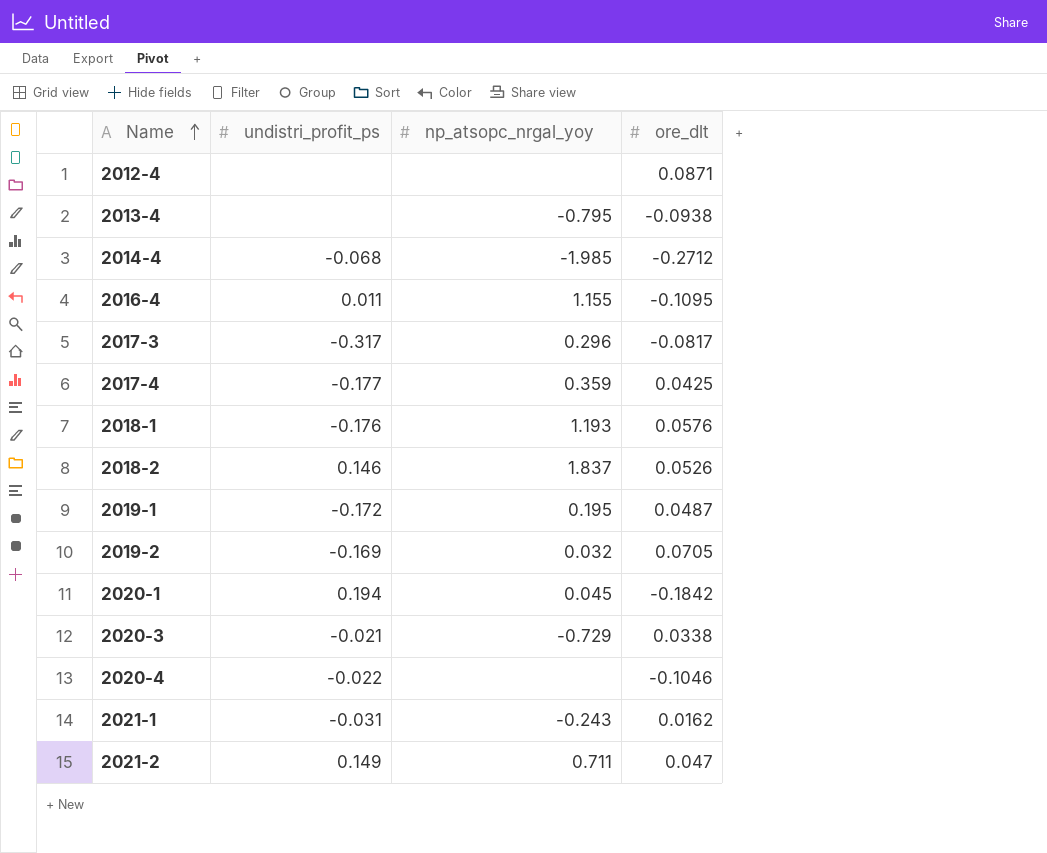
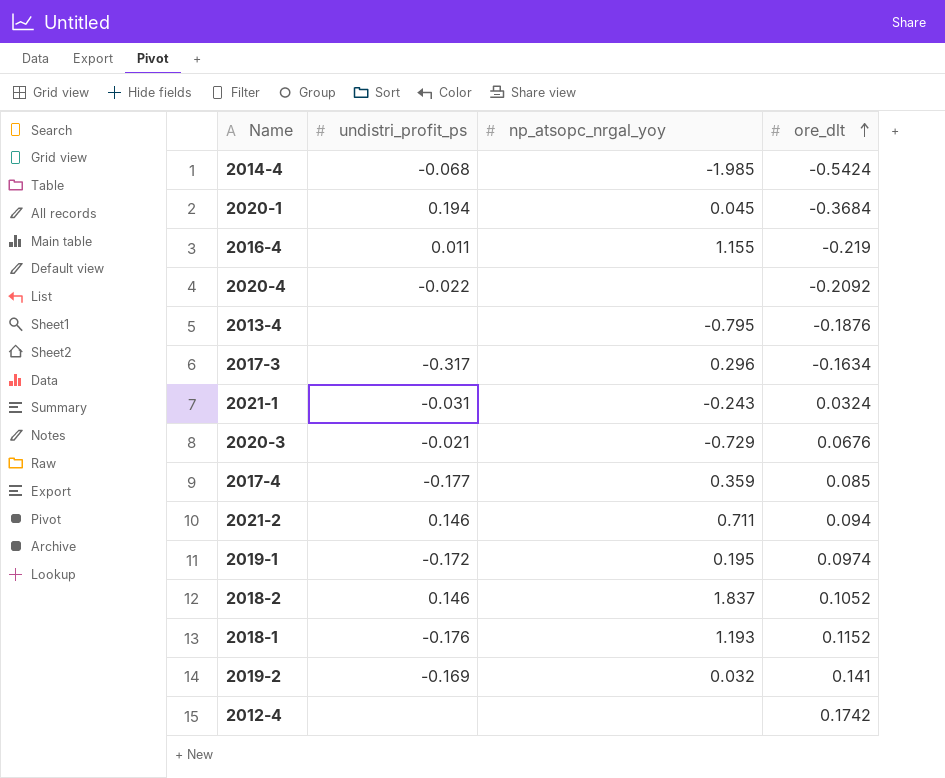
row order: Name ascending -> ore_dlt ascending
2014-4 | ore_dlt: -0.2712 -> -0.5424
2020-1 | ore_dlt: -0.1842 -> -0.3684
2016-4 | ore_dlt: -0.1095 -> -0.219
2020-4 | ore_dlt: -0.1046 -> -0.2092
2013-4 | ore_dlt: -0.0938 -> -0.1876
2017-3 | ore_dlt: -0.0817 -> -0.1634
2021-1 | ore_dlt: 0.0162 -> 0.0324
2020-3 | ore_dlt: 0.0338 -> 0.0676
2017-4 | ore_dlt: 0.0425 -> 0.085
2021-2 | undistri_profit_ps: 0.149 -> 0.146
2021-2 | ore_dlt: 0.047 -> 0.094
2019-1 | ore_dlt: 0.0487 -> 0.0974
2018-2 | ore_dlt: 0.0526 -> 0.1052
2018-1 | ore_dlt: 0.0576 -> 0.1152
2019-2 | ore_dlt: 0.0705 -> 0.141
2012-4 | ore_dlt: 0.0871 -> 0.1742

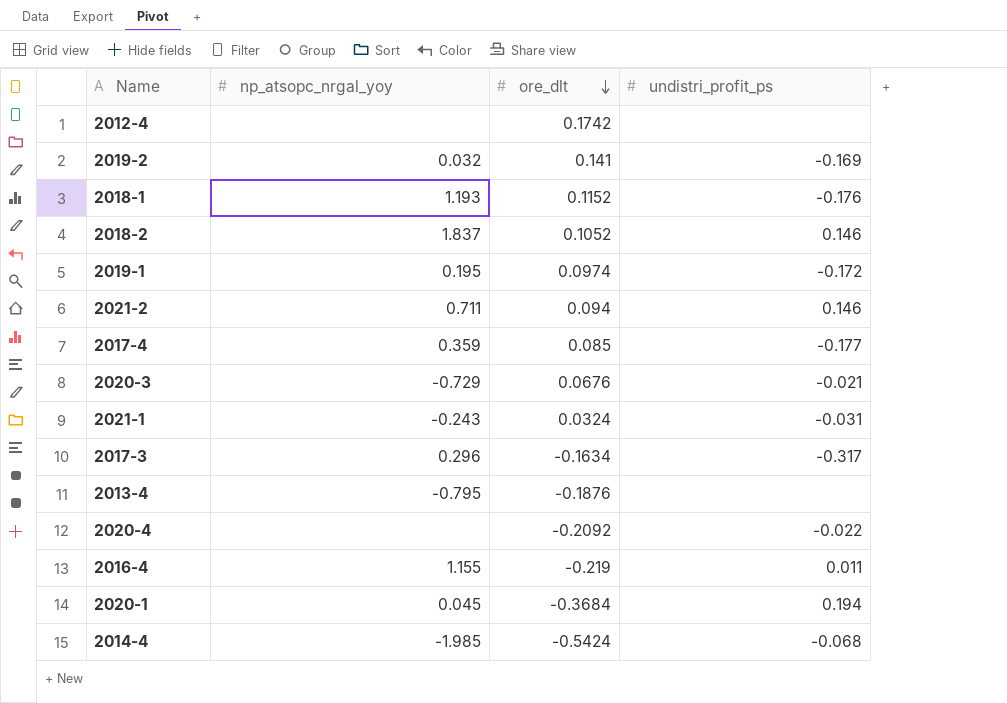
row order: ore_dlt ascending -> ore_dlt descending
column undistri_profit_ps | position: 2 -> 4

